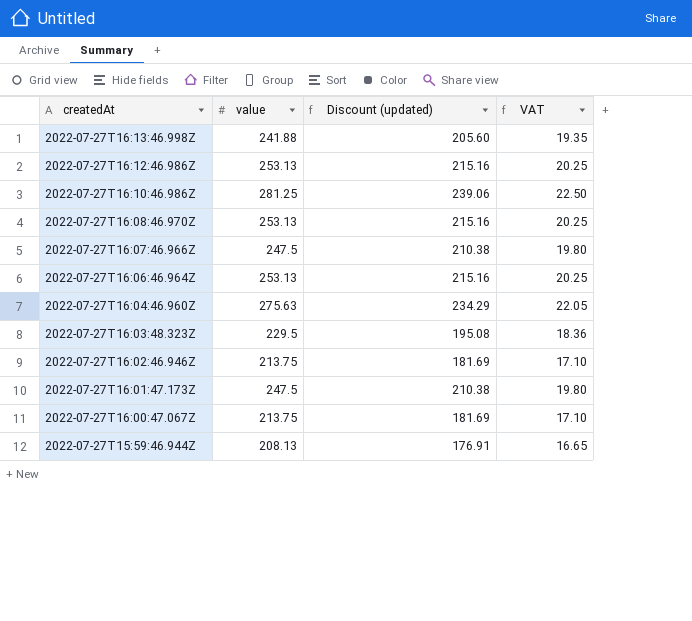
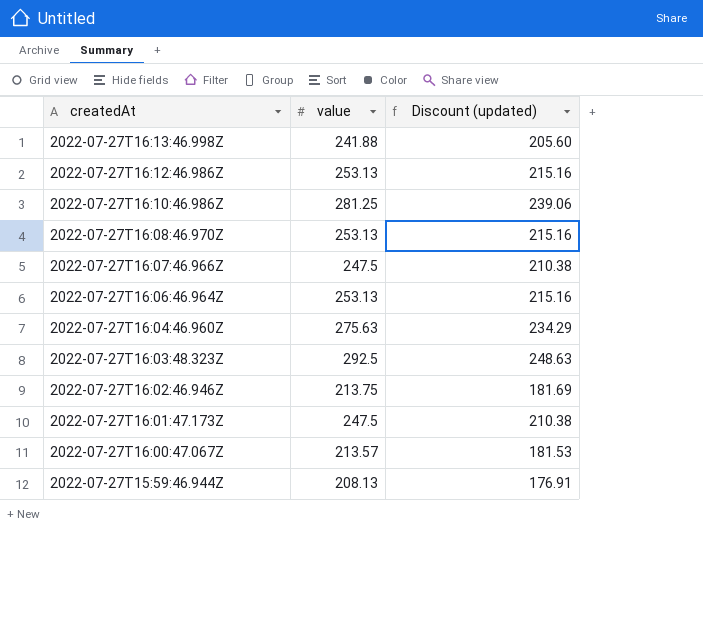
column VAT | formula: [value] * 0.08 -> none
2022-07-27T16:03:48.323Z | value: 229.5 -> 292.5
2022-07-27T16:03:48.323Z | Discount (updated): 195.08 -> 248.63
2022-07-27T16:00:47.067Z | value: 213.75 -> 213.57
2022-07-27T16:00:47.067Z | Discount (updated): 181.69 -> 181.53

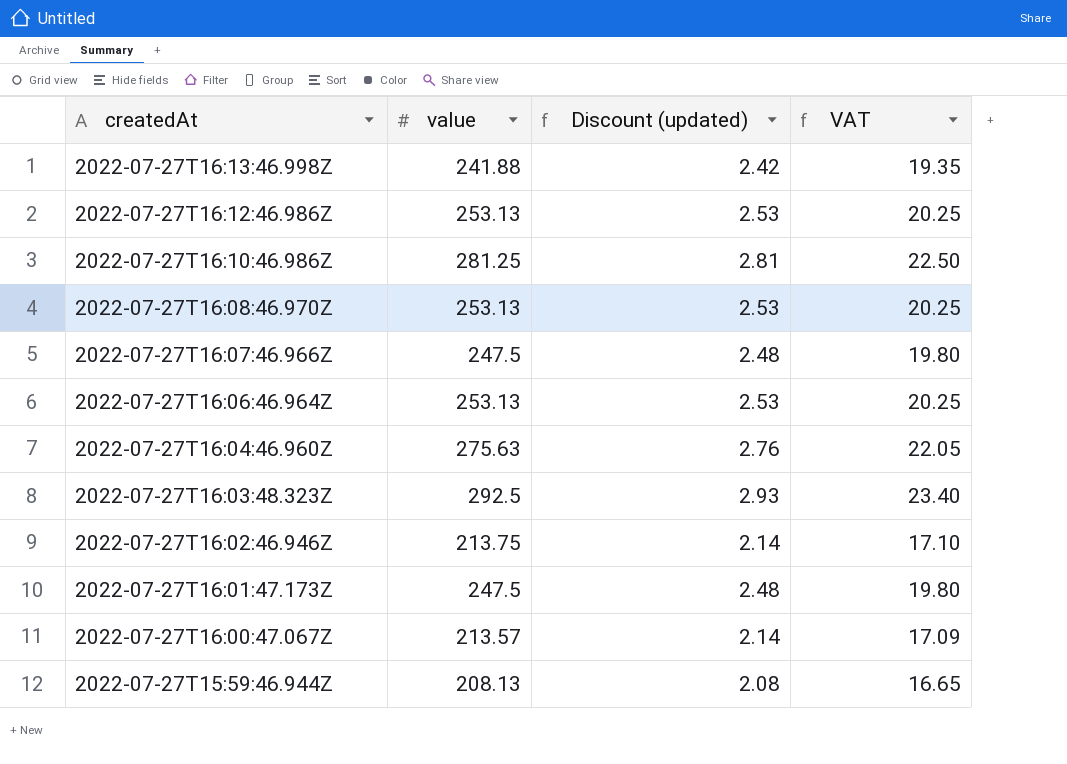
column Discount (updated) | formula: [value] * 0.85 -> [value] * 0.01
column VAT | formula: none -> [value] * 0.08

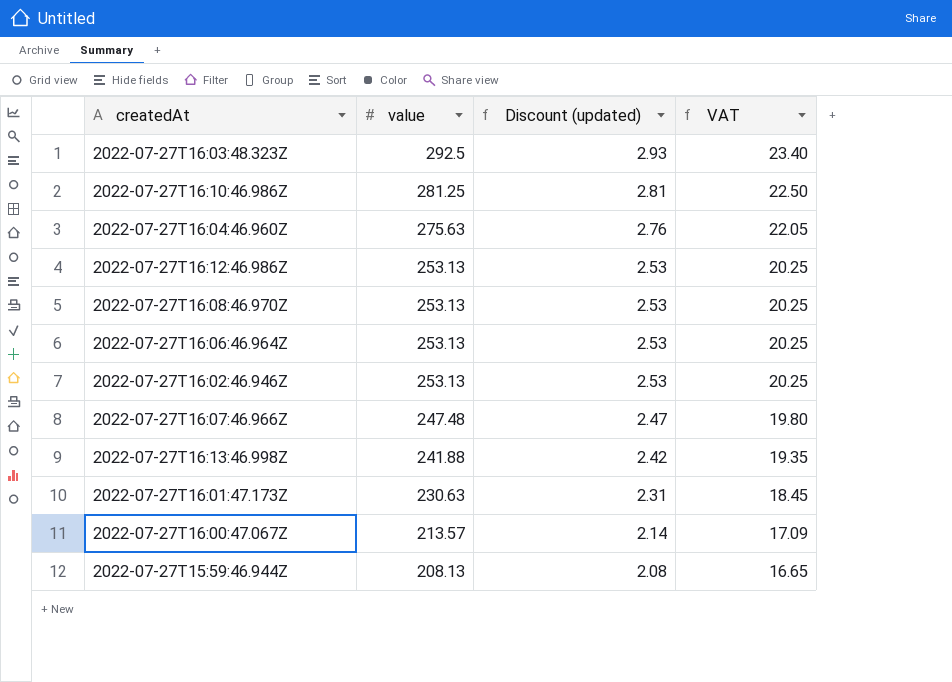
row order: createdAt descending -> value descending
2022-07-27T16:02:46.946Z | value: 213.75 -> 253.13
2022-07-27T16:02:46.946Z | Discount (updated): 2.14 -> 2.53
2022-07-27T16:02:46.946Z | VAT: 17.10 -> 20.25
2022-07-27T16:07:46.966Z | value: 247.5 -> 247.48
2022-07-27T16:07:46.966Z | Discount (updated): 2.48 -> 2.47
2022-07-27T16:01:47.173Z | value: 247.5 -> 230.63
2022-07-27T16:01:47.173Z | Discount (updated): 2.48 -> 2.31
2022-07-27T16:01:47.173Z | VAT: 19.80 -> 18.45

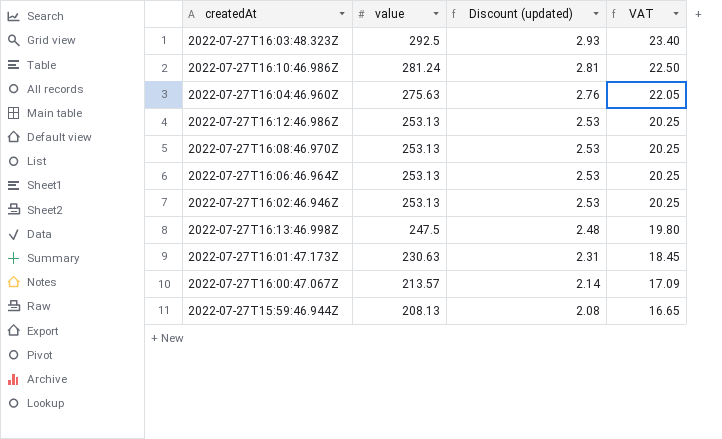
row 2022-07-27T16:07:46.966Z: 247.48 | 2.47 | 19.80 -> none
2022-07-27T16:10:46.986Z | value: 281.25 -> 281.24
2022-07-27T16:13:46.998Z | value: 241.88 -> 247.5
2022-07-27T16:13:46.998Z | Discount (updated): 2.42 -> 2.48
2022-07-27T16:13:46.998Z | VAT: 19.35 -> 19.80

